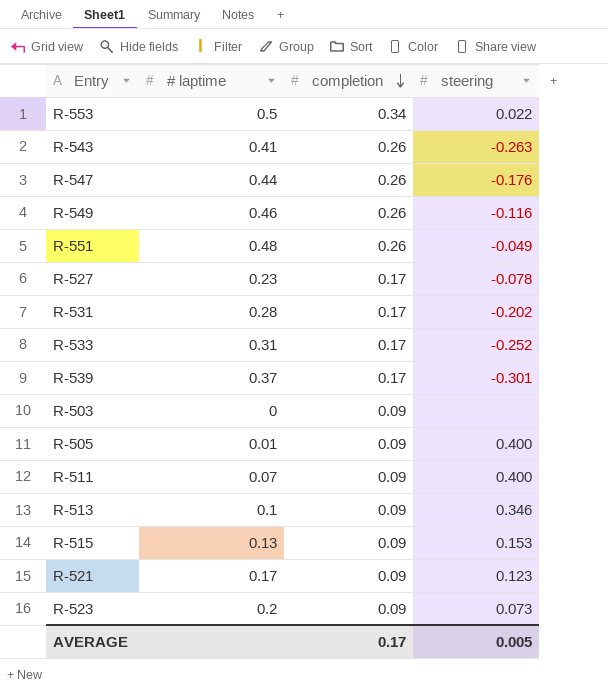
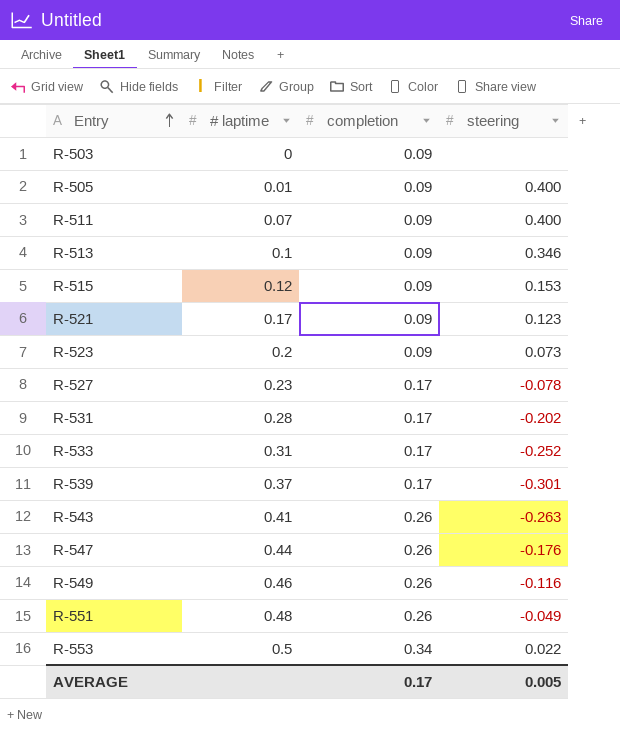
row order: completion descending -> Entry ascending
R-515 | # laptime: 0.13 -> 0.12

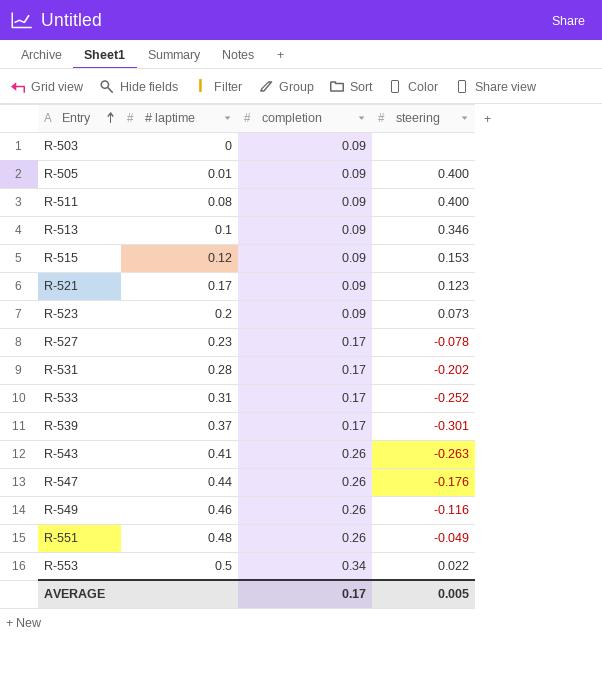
R-511 | # laptime: 0.07 -> 0.08

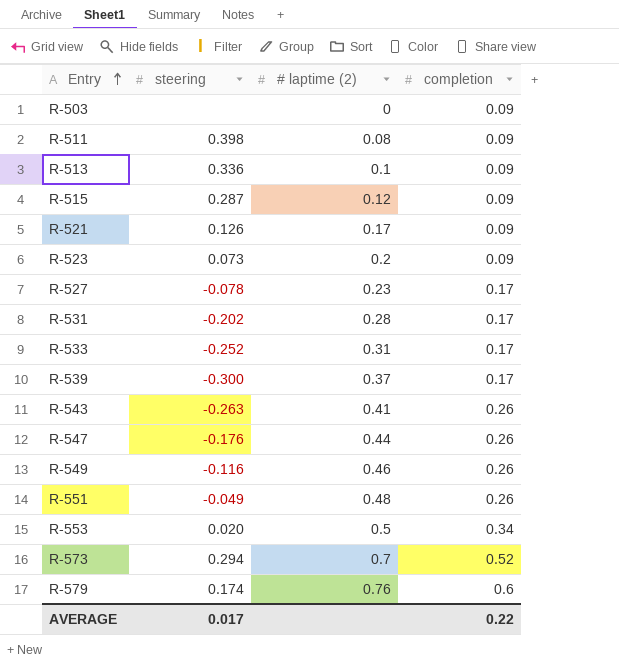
column steering | position: 4 -> 2
column name: # laptime -> # laptime (2)
row R-505: 0.01 | 0.09 | 0.400 -> none
R-511 | steering: 0.400 -> 0.398
R-513 | steering: 0.346 -> 0.336
R-515 | steering: 0.153 -> 0.287
R-521 | steering: 0.123 -> 0.126
R-539 | steering: -0.301 -> -0.300
R-553 | steering: 0.022 -> 0.020
row R-573: none -> 0.294 | 0.7 | 0.52
row R-579: none -> 0.174 | 0.76 | 0.6
AVERAGE | steering: 0.005 -> 0.017
AVERAGE | completion: 0.17 -> 0.22

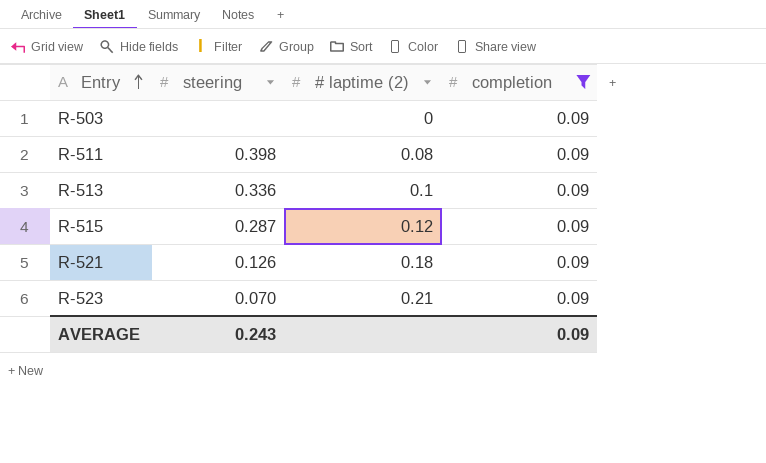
filter: none -> completion = 0.09
R-521 | # laptime (2): 0.17 -> 0.18
R-523 | steering: 0.073 -> 0.070
R-523 | # laptime (2): 0.2 -> 0.21
AVERAGE | steering: 0.017 -> 0.243
AVERAGE | completion: 0.22 -> 0.09

